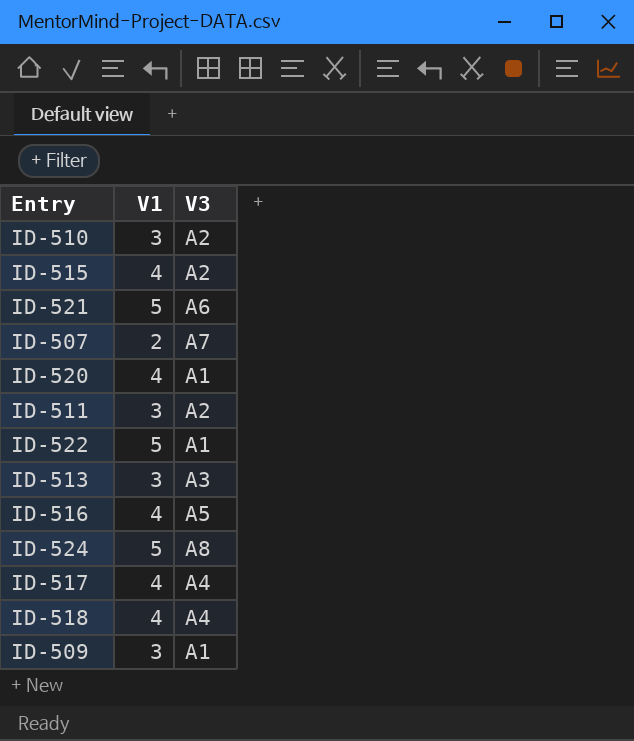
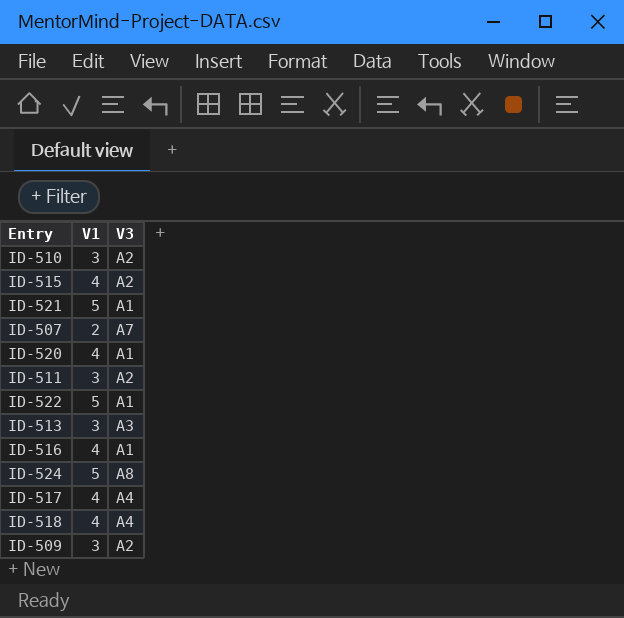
ID-521 | V3: A6 -> A1
ID-516 | V3: A5 -> A1
ID-509 | V3: A1 -> A2

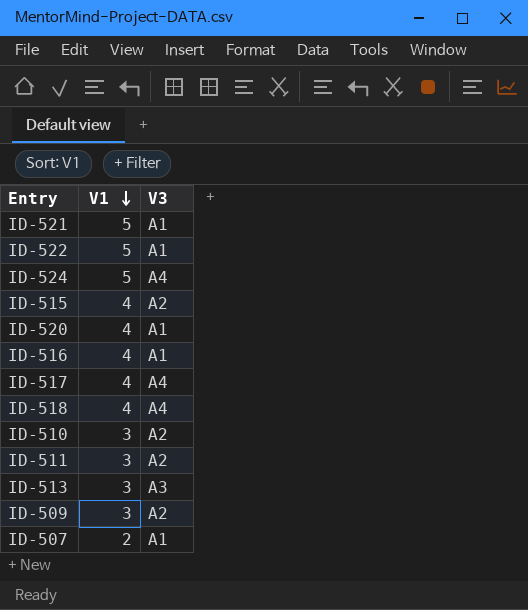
row order: none -> V1 descending
ID-524 | V3: A8 -> A4
ID-507 | V3: A7 -> A1

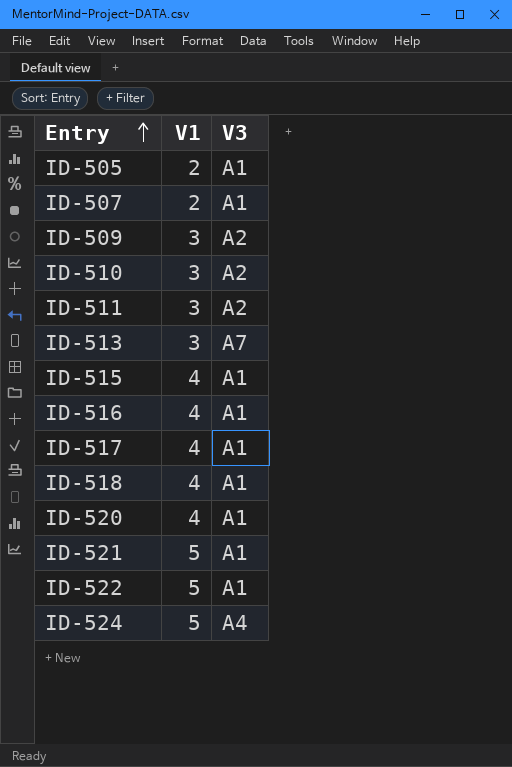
row order: V1 descending -> Entry ascending
row ID-505: none -> 2 | A1
ID-513 | V3: A3 -> A7
ID-515 | V3: A2 -> A1
ID-517 | V3: A4 -> A1
ID-518 | V3: A4 -> A1

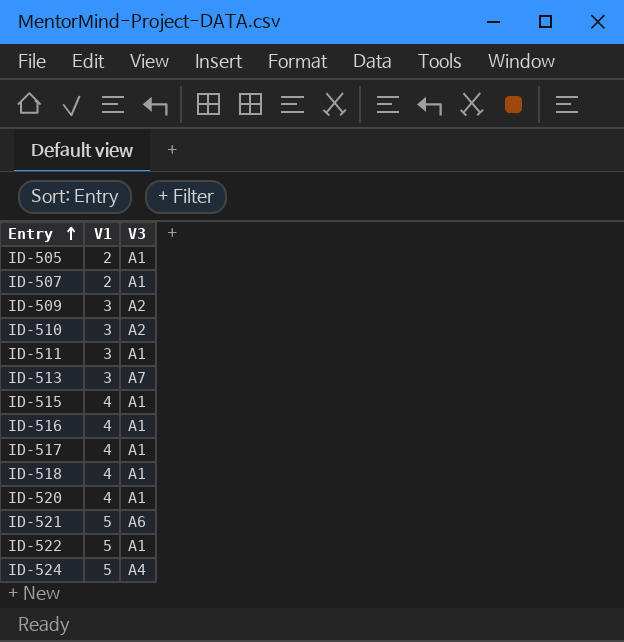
ID-511 | V3: A2 -> A1
ID-521 | V3: A1 -> A6

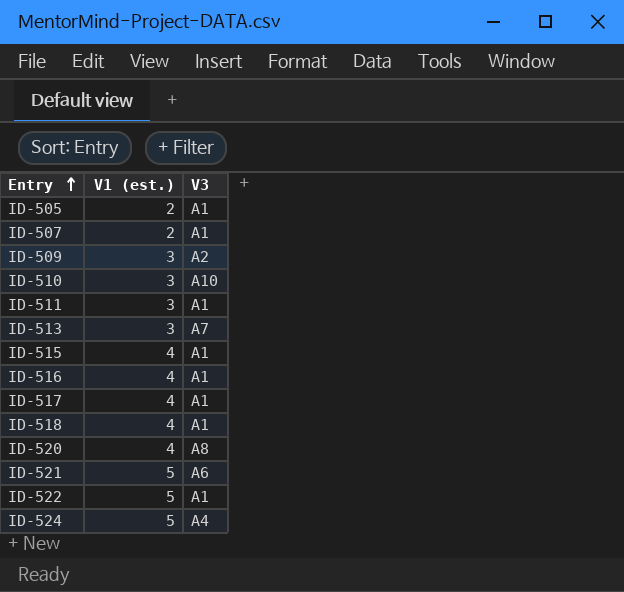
column name: V1 -> V1 (est.)
ID-510 | V3: A2 -> A10
ID-520 | V3: A1 -> A8

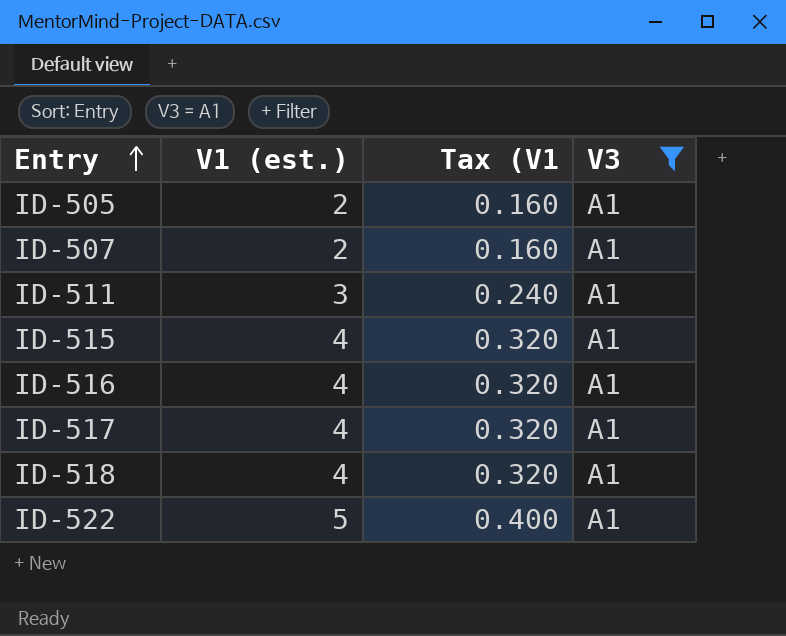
filter: none -> V3 = A1
column Tax (V1 | formula: none -> [V1 (est.)] * 0.08

